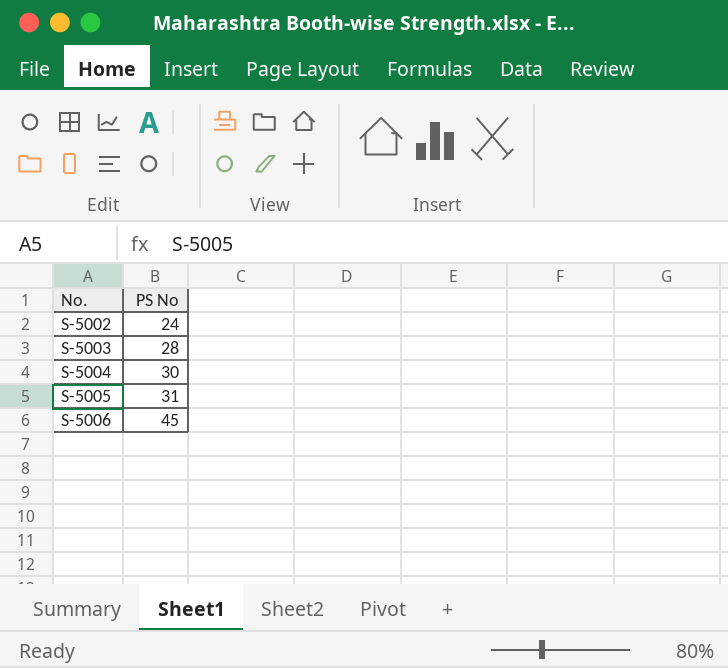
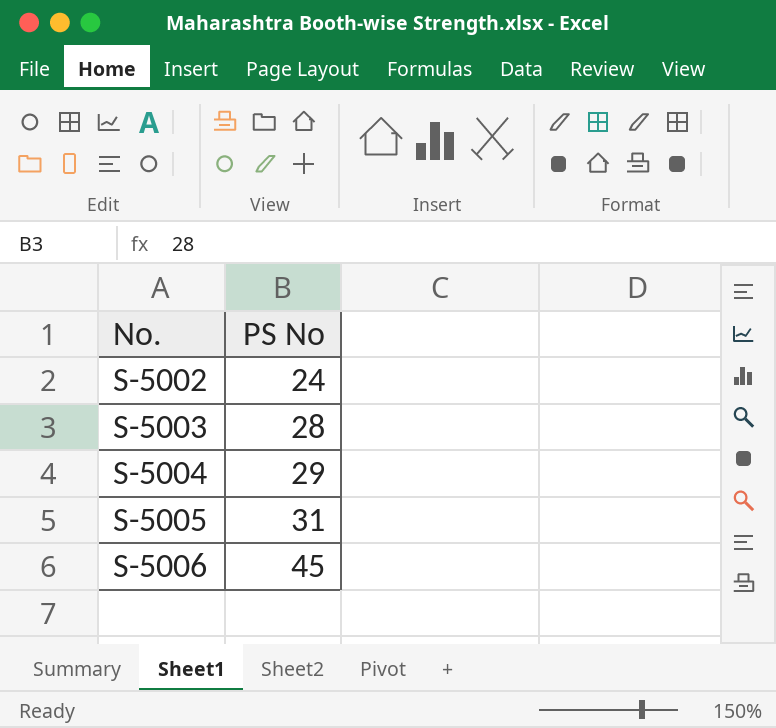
S-5004 | PS No: 30 -> 29

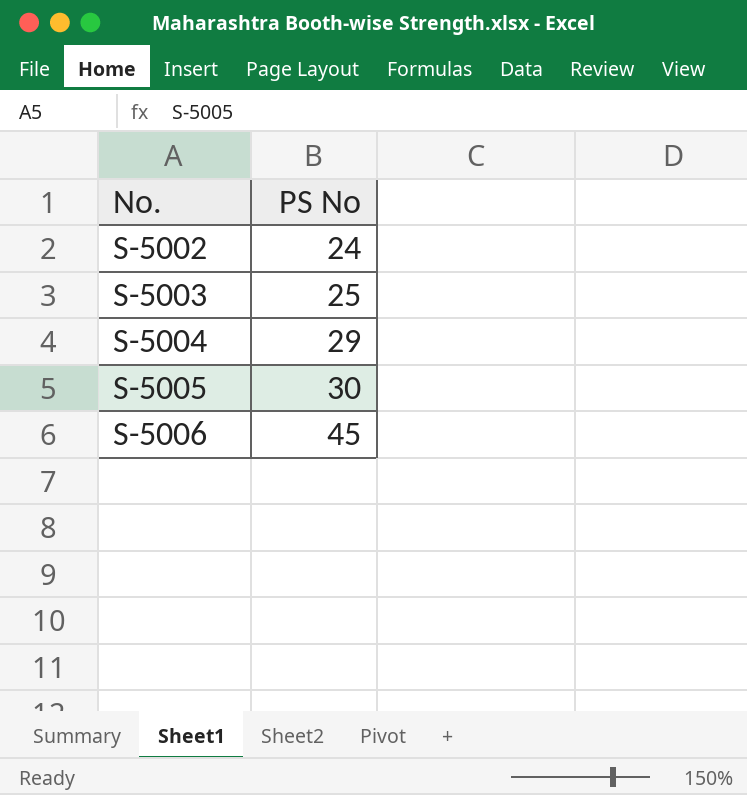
S-5003 | PS No: 28 -> 25
S-5005 | PS No: 31 -> 30

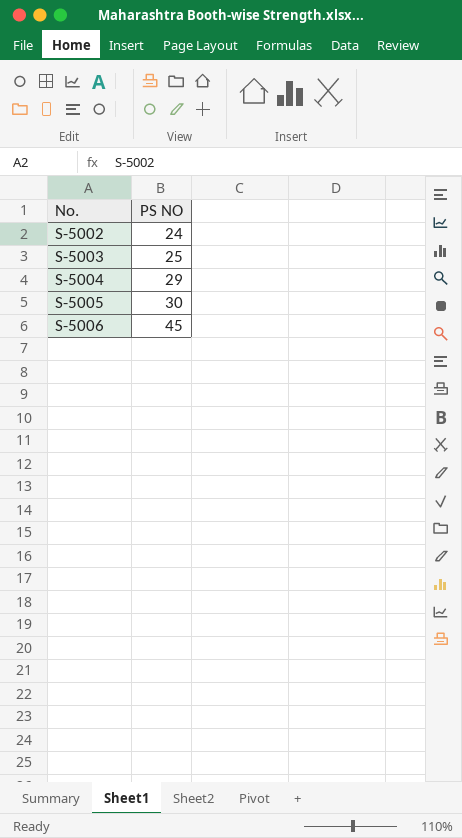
column name: PS No -> PS NO

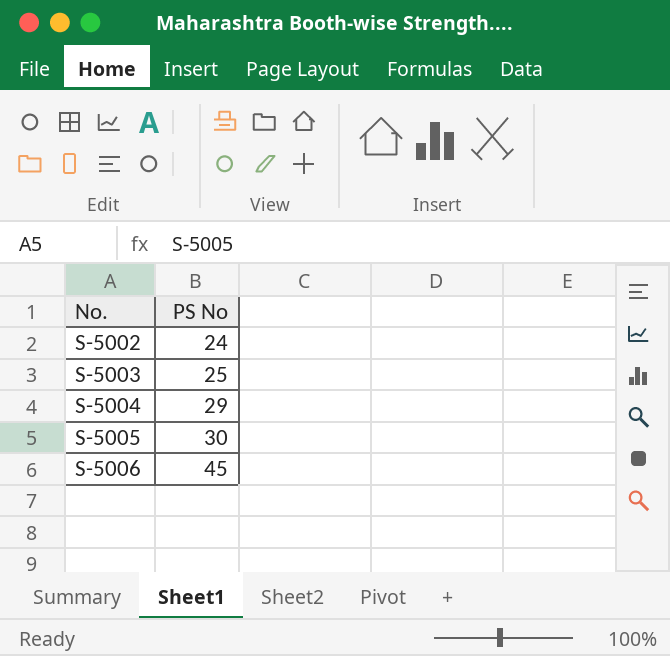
column name: PS NO -> PS No

